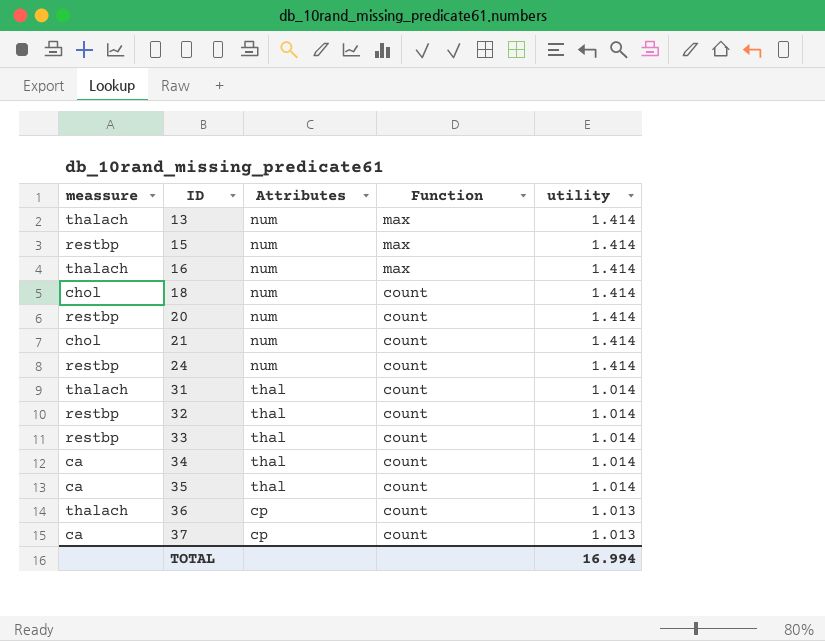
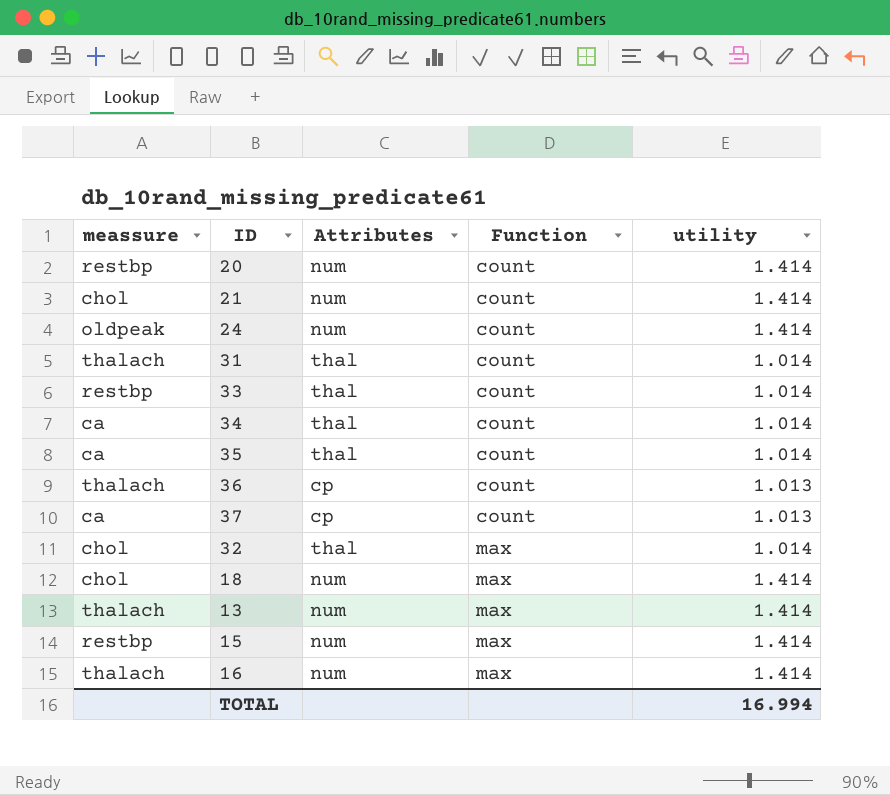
row order: ID ascending -> Function ascending
24 | meassure: restbp -> oldpeak
32 | meassure: restbp -> chol
32 | Function: count -> max
18 | Function: count -> max

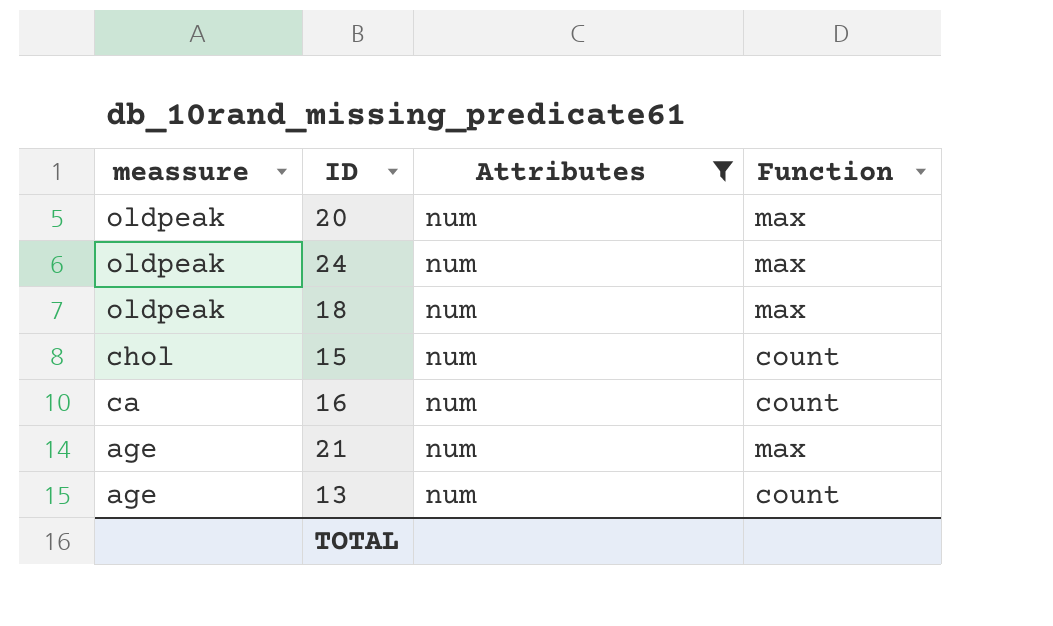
filter: none -> Attributes = num
row order: Function ascending -> meassure descending
column utility | position: 5 -> none
20 | meassure: restbp -> oldpeak
20 | Function: count -> max
24 | Function: count -> max
18 | meassure: chol -> oldpeak
15 | meassure: restbp -> chol
15 | Function: max -> count
16 | meassure: thalach -> ca
16 | Function: max -> count
21 | meassure: chol -> age
21 | Function: count -> max
13 | meassure: thalach -> age
13 | Function: max -> count

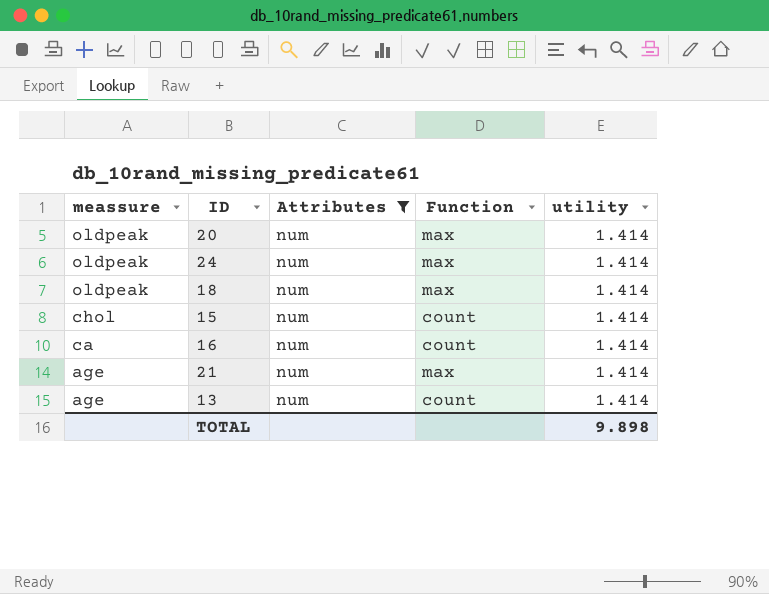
column utility | position: none -> 5

